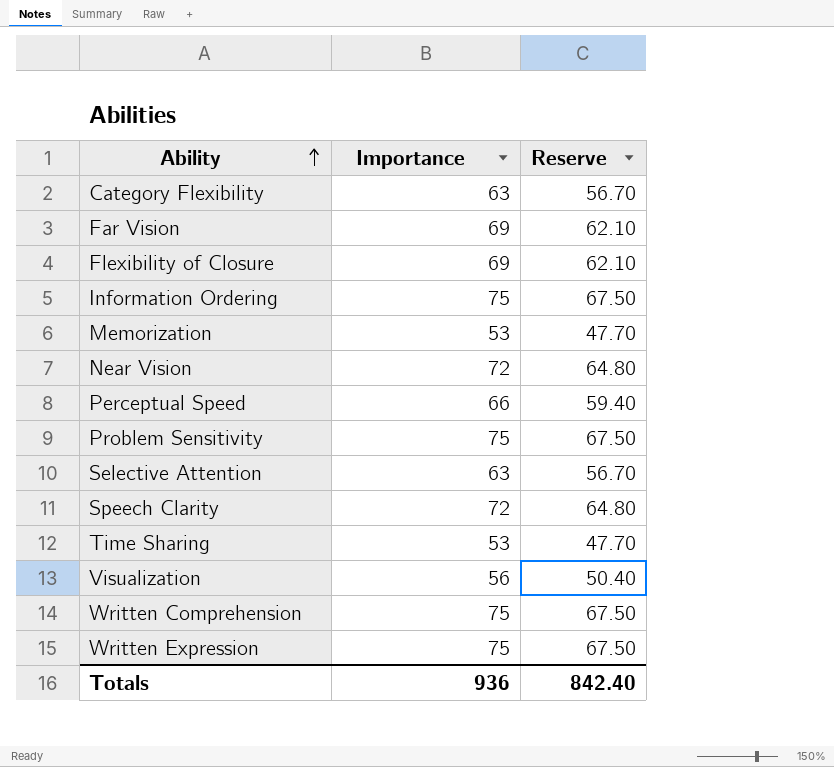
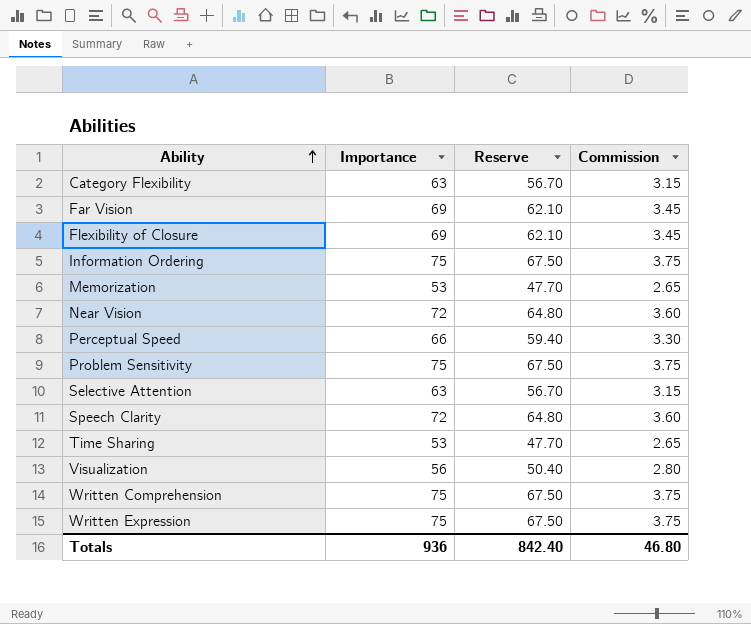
column Commission | formula: none -> [Importance] * 0.05

